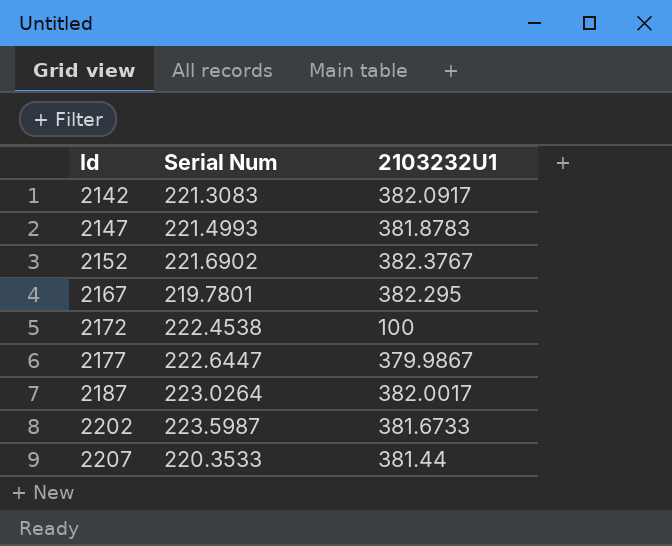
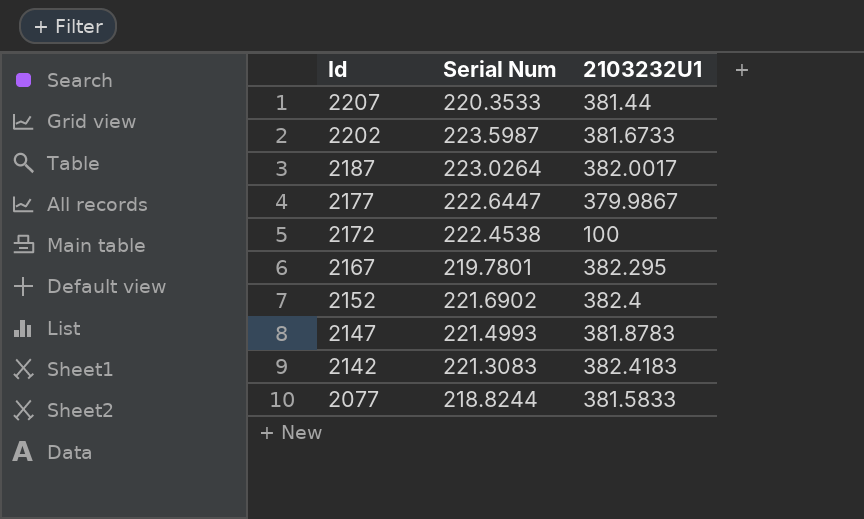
row order: Id ascending -> Id descending
2152 | 2103232U1: 382.3767 -> 382.4
2142 | 2103232U1: 382.0917 -> 382.4183
row 2077: none -> 218.8244 | 381.5833

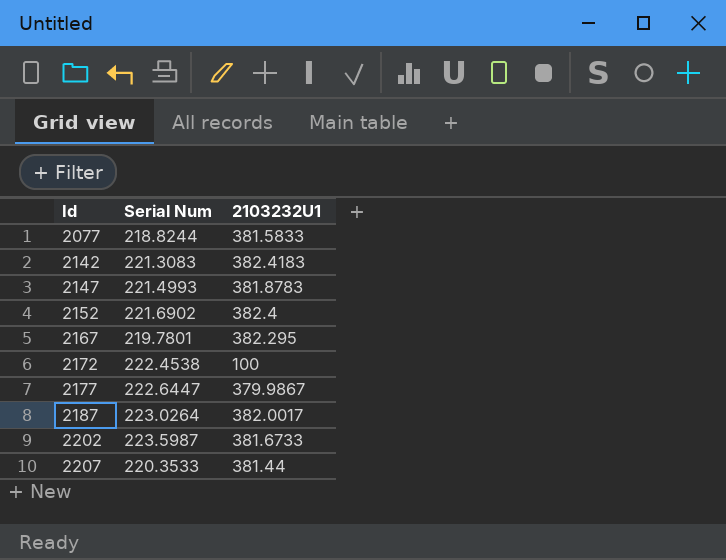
row order: Id descending -> Id ascending

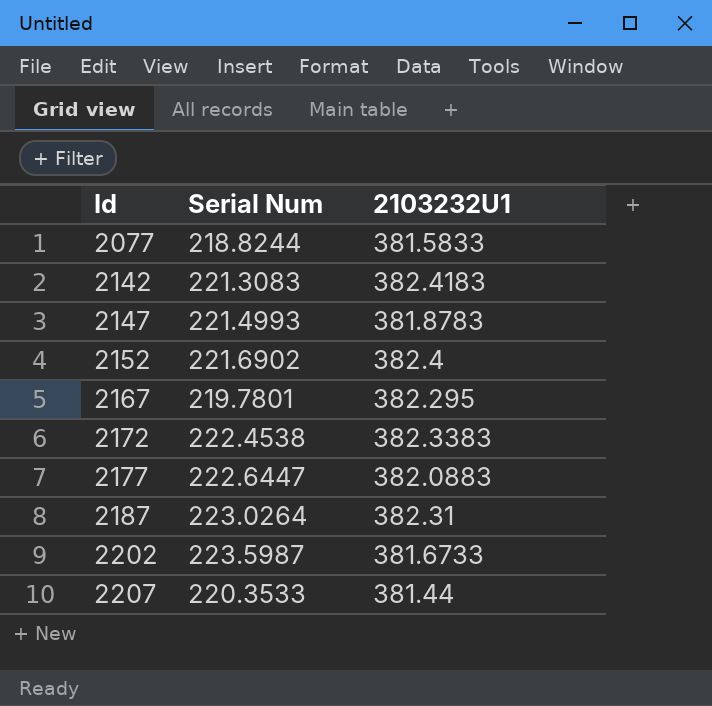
2172 | 2103232U1: 100 -> 382.3383
2177 | 2103232U1: 379.9867 -> 382.0883
2187 | 2103232U1: 382.0017 -> 382.31

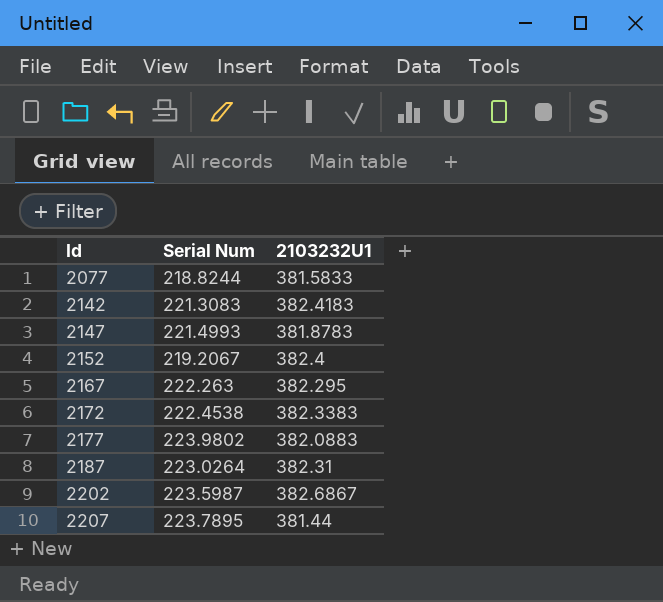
2152 | Serial Num: 221.6902 -> 219.2067
2167 | Serial Num: 219.7801 -> 222.263
2177 | Serial Num: 222.6447 -> 223.9802
2202 | 2103232U1: 381.6733 -> 382.6867
2207 | Serial Num: 220.3533 -> 223.7895

